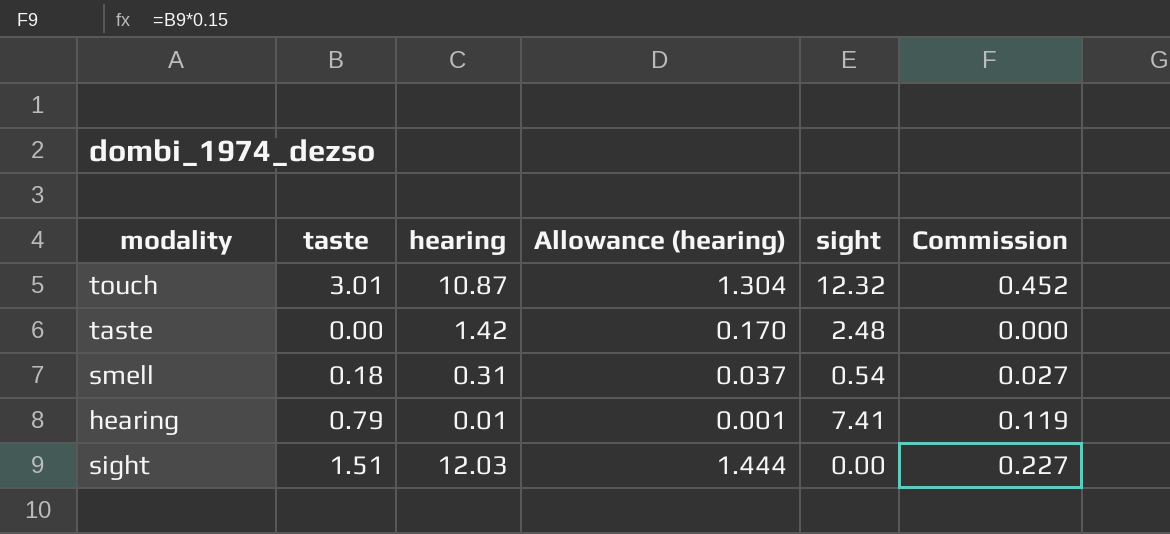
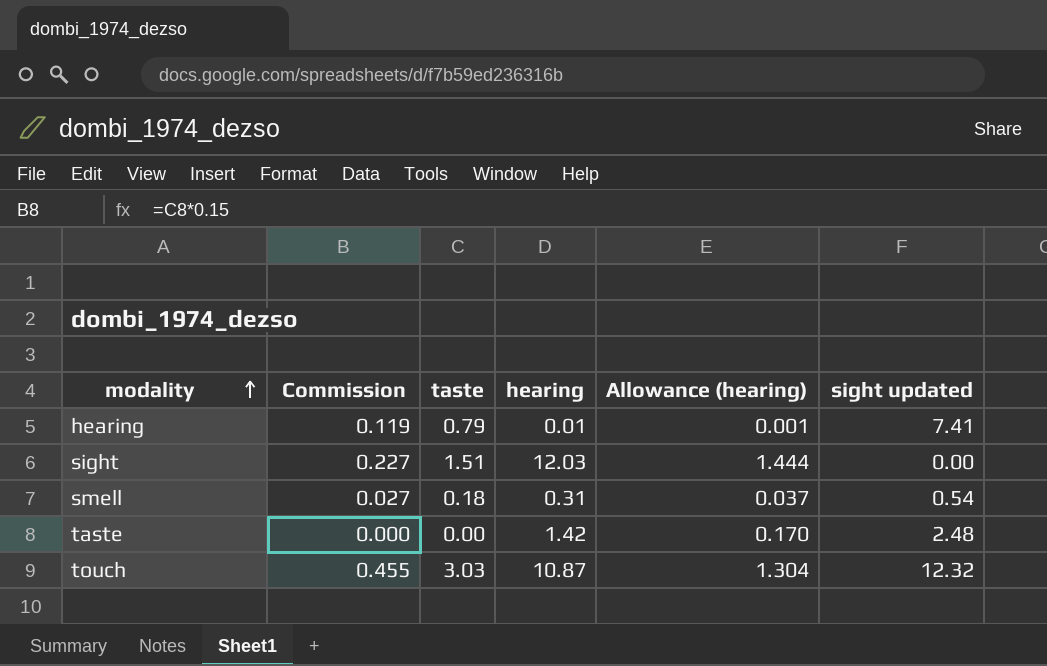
row order: none -> modality ascending
column Commission | position: 6 -> 2
column name: sight -> sight updated
touch | Commission: 0.452 -> 0.455
touch | taste: 3.01 -> 3.03

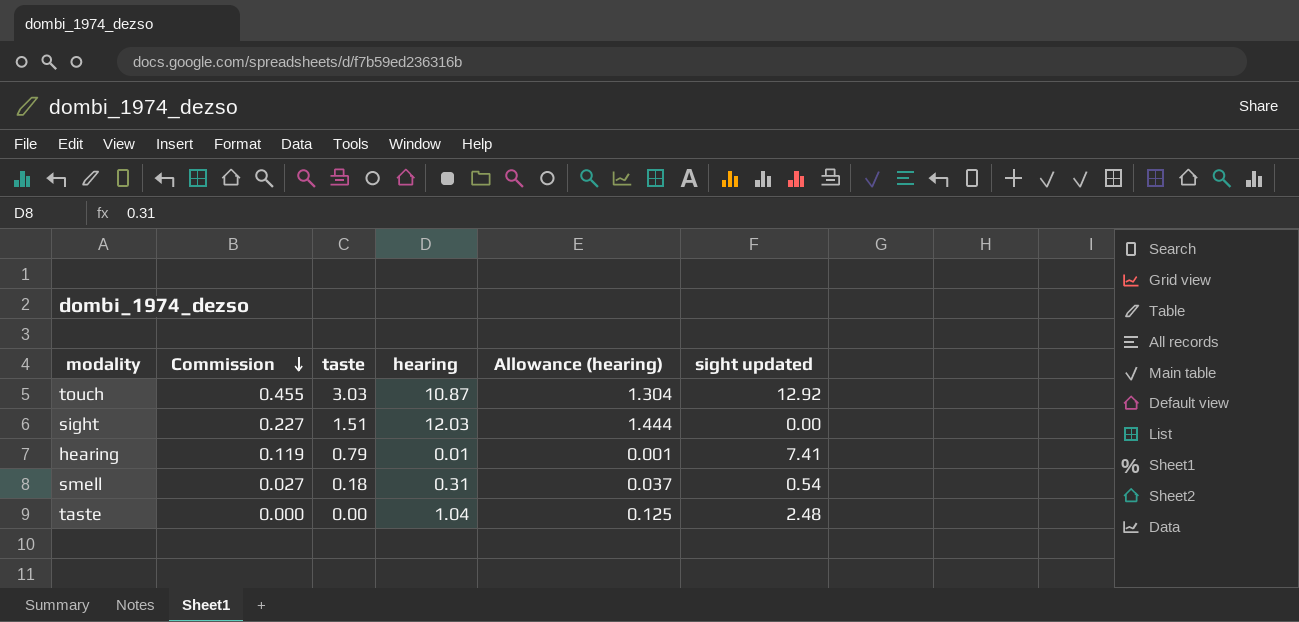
row order: modality ascending -> Commission descending
touch | sight updated: 12.32 -> 12.92
taste | hearing: 1.42 -> 1.04
taste | Allowance (hearing): 0.170 -> 0.125

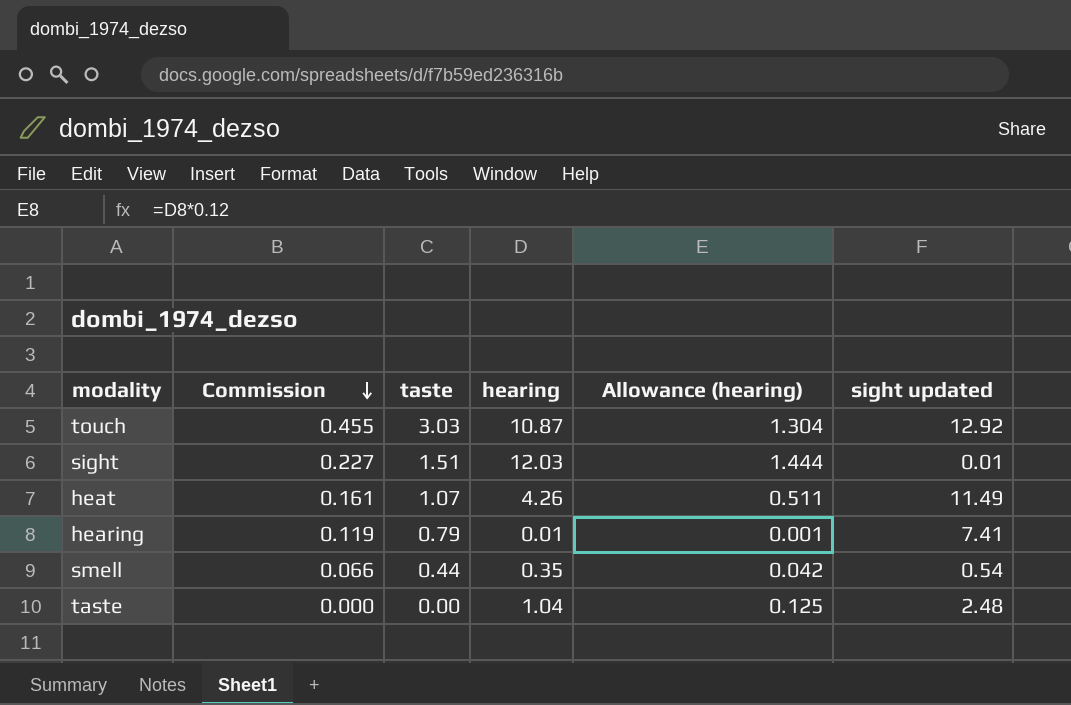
sight | sight updated: 0.00 -> 0.01
row heat: none -> 0.161 | 1.07 | 4.26 | 0.511 | 11.49
smell | Commission: 0.027 -> 0.066
smell | taste: 0.18 -> 0.44
smell | hearing: 0.31 -> 0.35
smell | Allowance (hearing): 0.037 -> 0.042

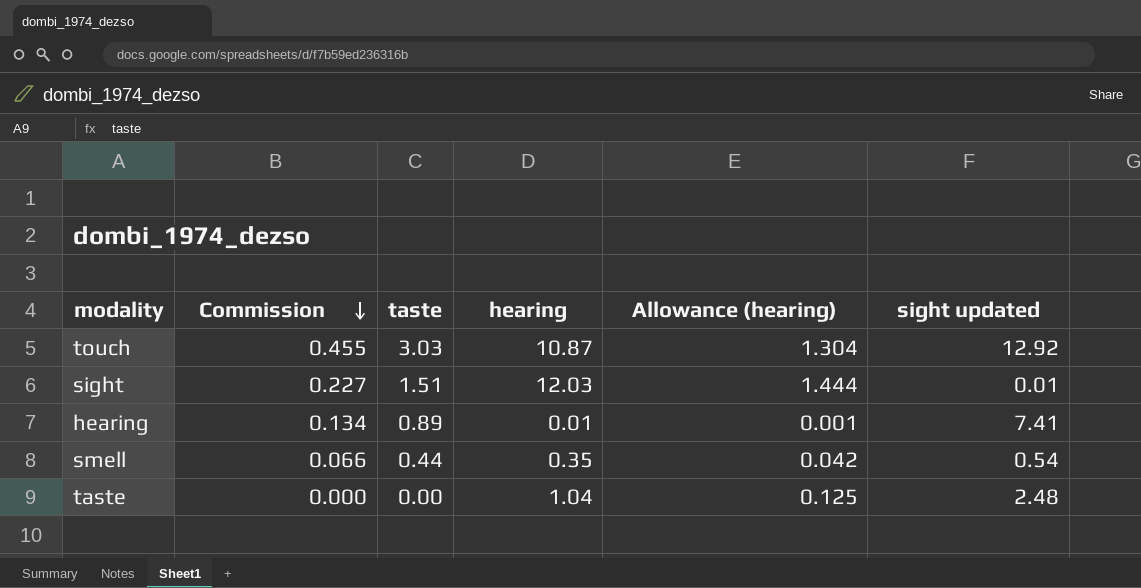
row heat: 0.161 | 1.07 | 4.26 | 0.511 | 11.49 -> none
hearing | Commission: 0.119 -> 0.134
hearing | taste: 0.79 -> 0.89

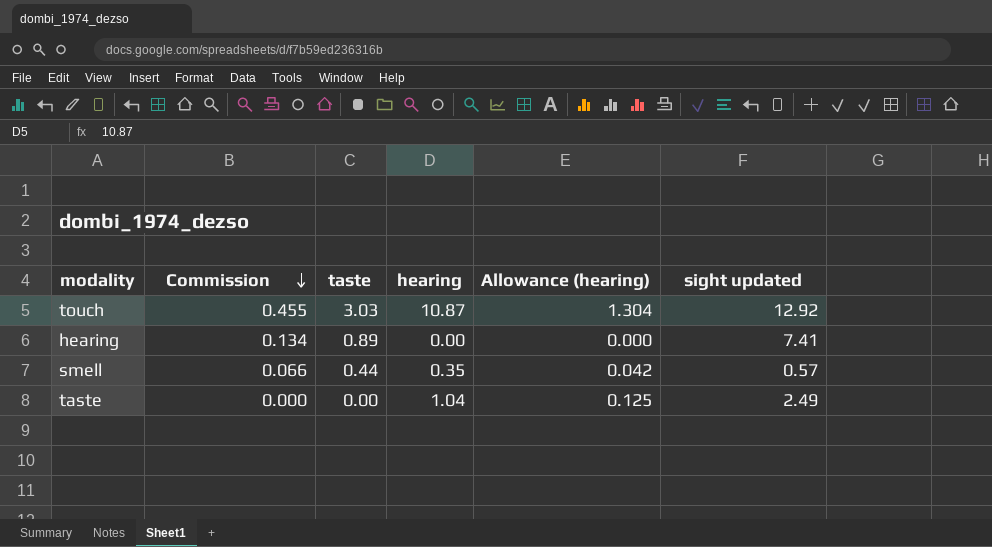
row sight: 0.227 | 1.51 | 12.03 | 1.444 | 0.01 -> none
hearing | hearing: 0.01 -> 0.00
hearing | Allowance (hearing): 0.001 -> 0.000
smell | sight updated: 0.54 -> 0.57
taste | sight updated: 2.48 -> 2.49

